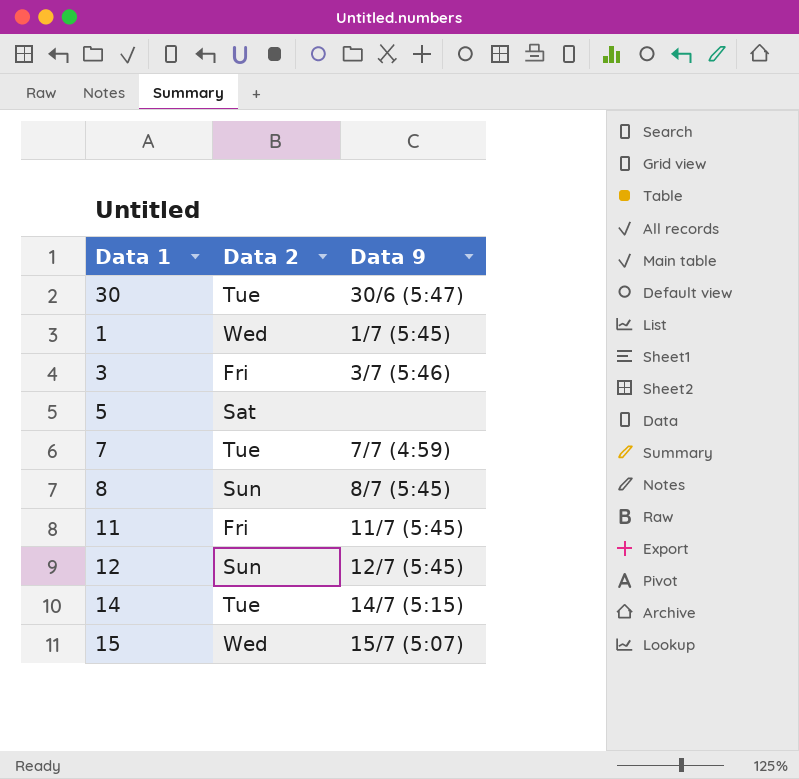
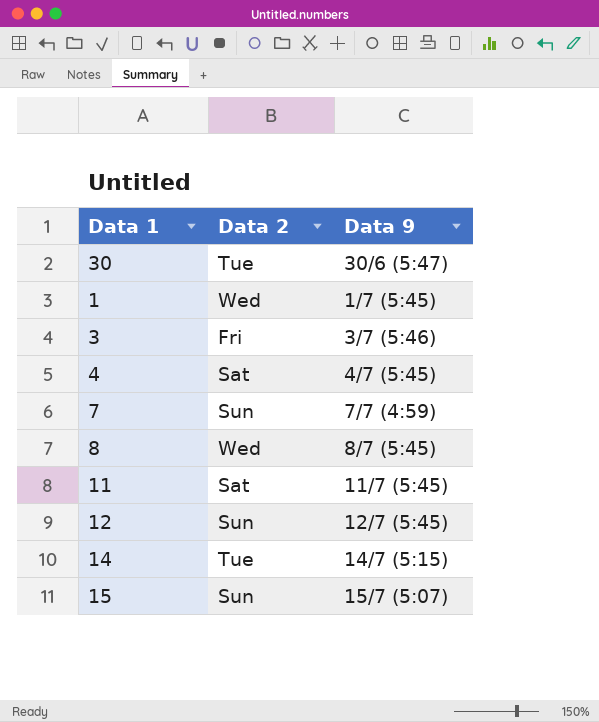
row 5: Sat | none -> none
row 4: none -> Sat | 4/7 (5:45)
7 | Data 2: Tue -> Sun
8 | Data 2: Sun -> Wed
11 | Data 2: Fri -> Sat
15 | Data 2: Wed -> Sun

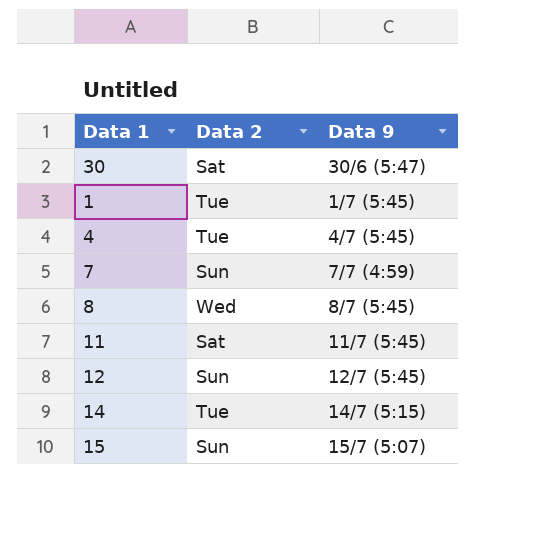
row 3: Fri | 3/7 (5:46) -> none
30 | Data 2: Tue -> Sat
1 | Data 2: Wed -> Tue
4 | Data 2: Sat -> Tue

